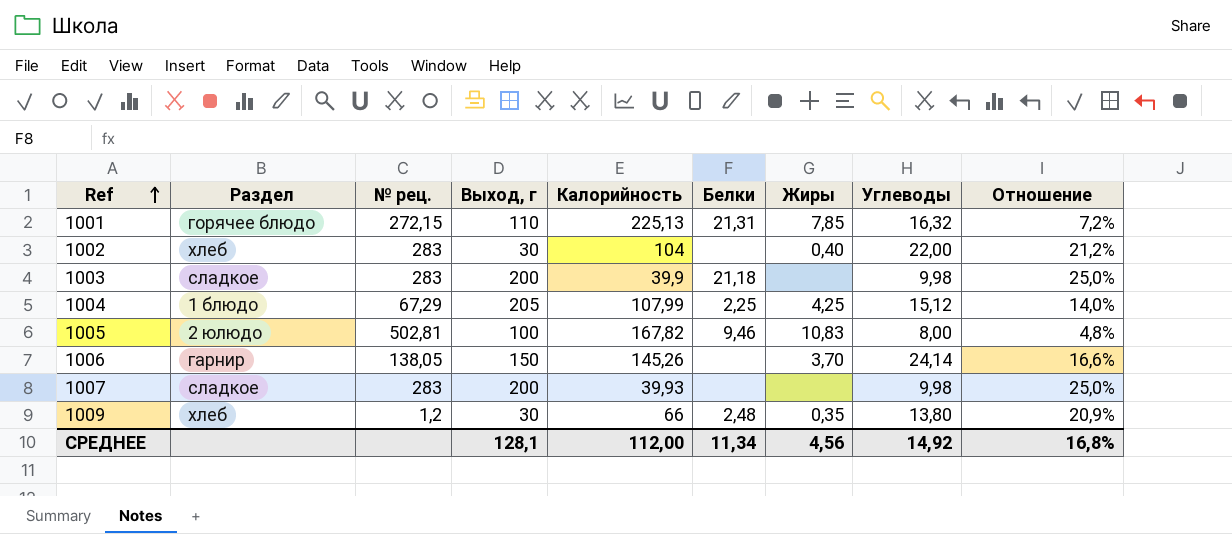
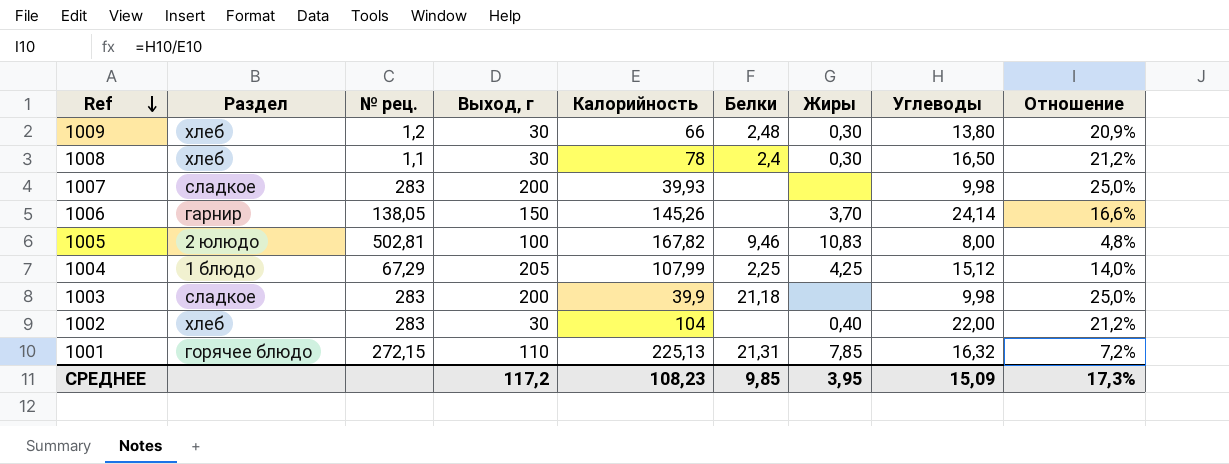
row order: Ref ascending -> Ref descending
1009 | Жиры: 0,35 -> 0,30
row 1008: none -> хлеб | 1,1 | 30 | 78 | 2,4 | 0,30 | 16,50 | 21,2%
СРЕДНЕЕ | Выход, г: 128,1 -> 117,2
СРЕДНЕЕ | Калорийность: 112,00 -> 108,23
СРЕДНЕЕ | Белки: 11,34 -> 9,85
СРЕДНЕЕ | Жиры: 4,56 -> 3,95
СРЕДНЕЕ | Углеводы: 14,92 -> 15,09
СРЕДНЕЕ | Отношение: 16,8% -> 17,3%

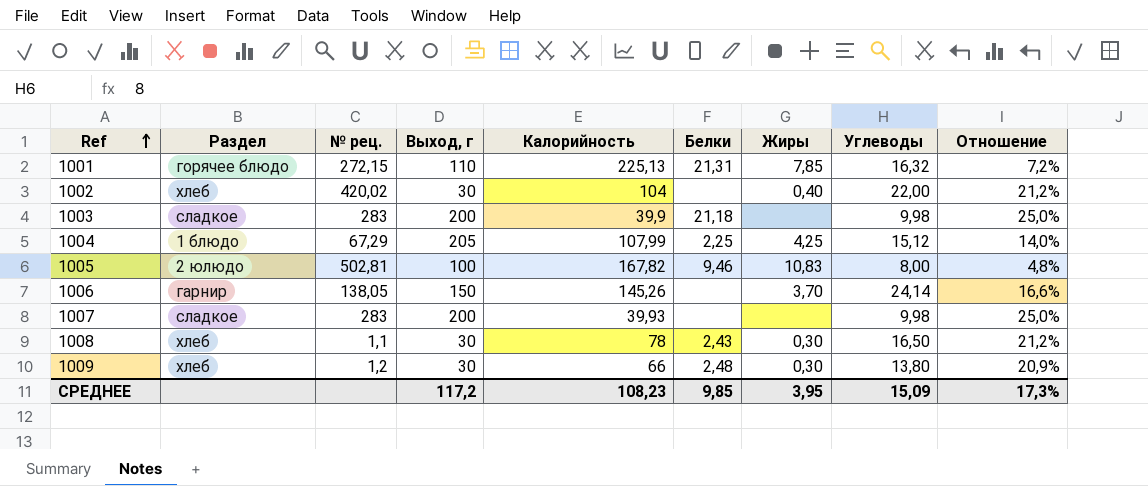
row order: Ref descending -> Ref ascending
1002 | № рец.: 283 -> 420,02
1008 | Белки: 2,4 -> 2,43

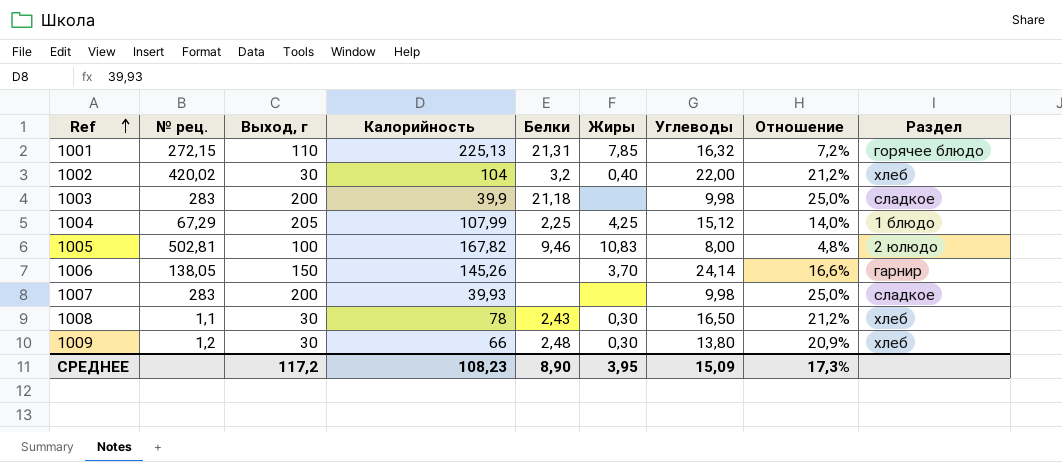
column Раздел | position: 2 -> 9
1002 | Белки: none -> 3,2
СРЕДНЕЕ | Белки: 9,85 -> 8,90

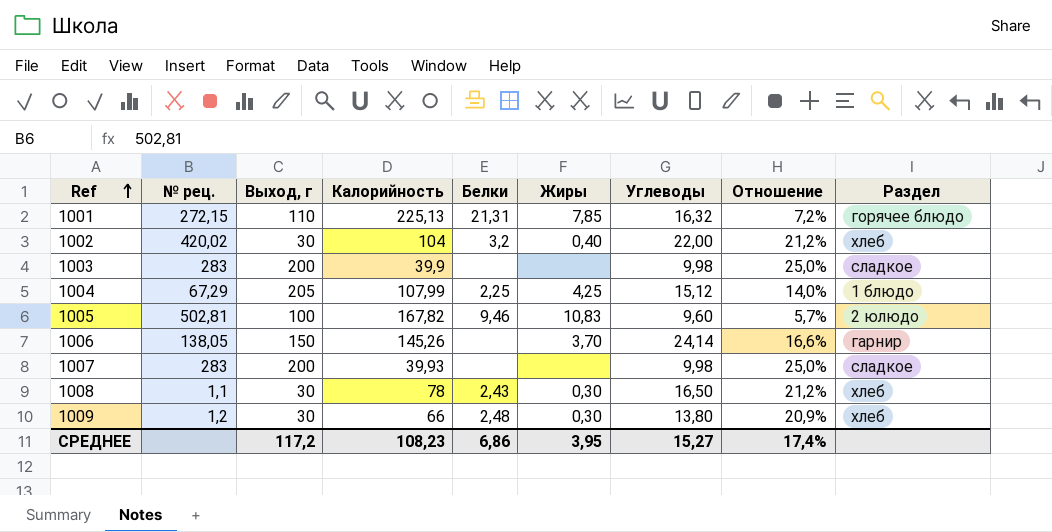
1003 | Белки: 21,18 -> none
1005 | Углеводы: 8,00 -> 9,60
1005 | Отношение: 4,8% -> 5,7%
СРЕДНЕЕ | Белки: 8,90 -> 6,86
СРЕДНЕЕ | Углеводы: 15,09 -> 15,27
СРЕДНЕЕ | Отношение: 17,3% -> 17,4%

